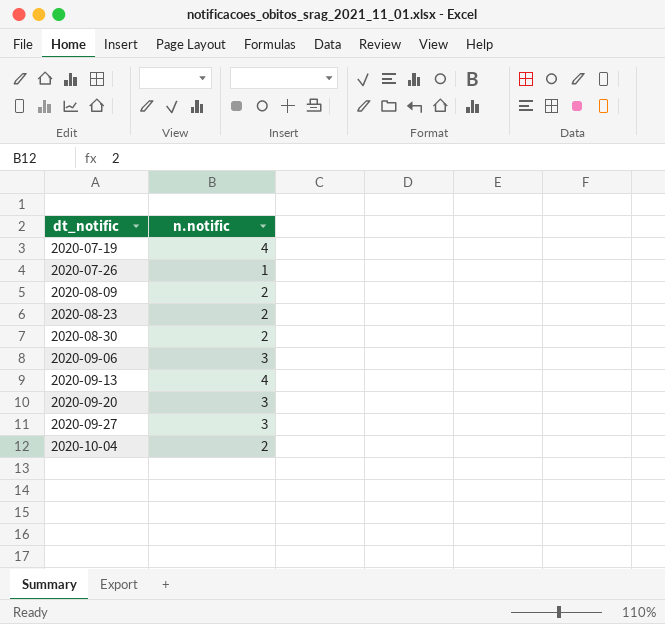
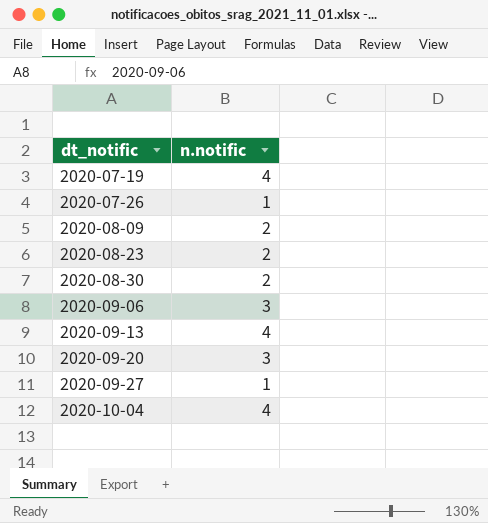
2020-09-27 | n.notific: 3 -> 1
2020-10-04 | n.notific: 2 -> 4

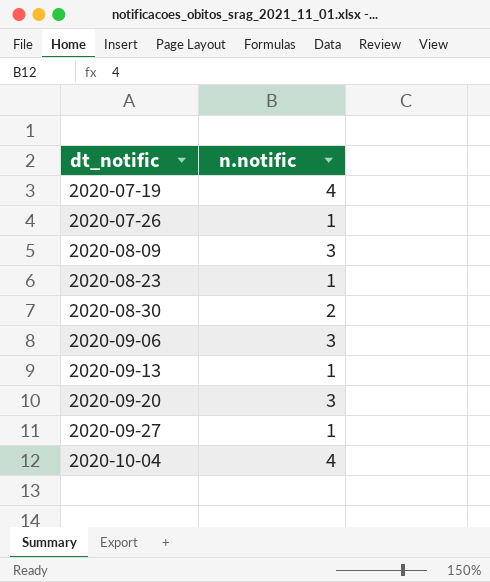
2020-08-09 | n.notific: 2 -> 3
2020-08-23 | n.notific: 2 -> 1
2020-09-13 | n.notific: 4 -> 1

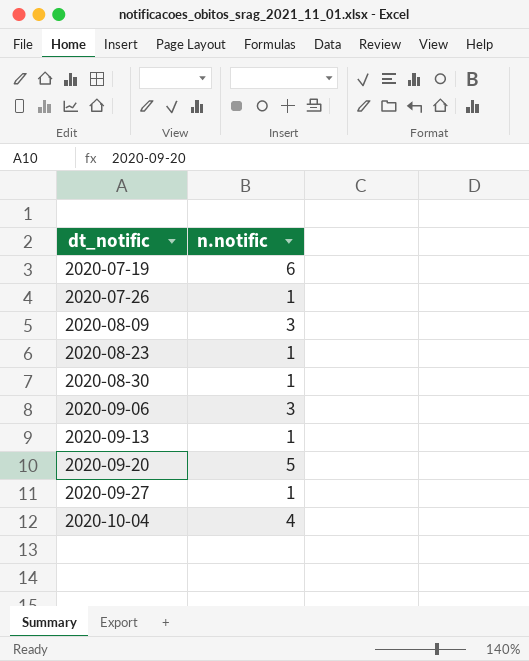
2020-07-19 | n.notific: 4 -> 6
2020-08-30 | n.notific: 2 -> 1
2020-09-20 | n.notific: 3 -> 5

